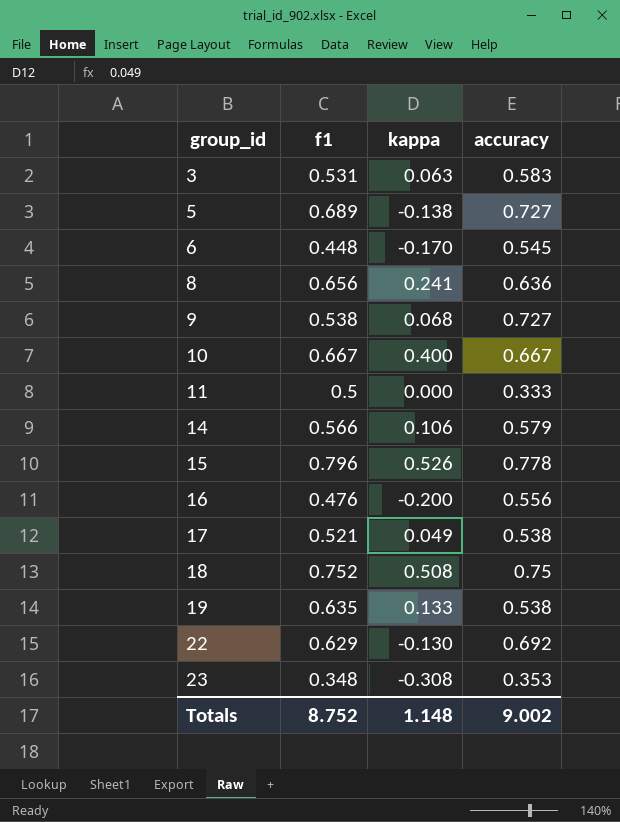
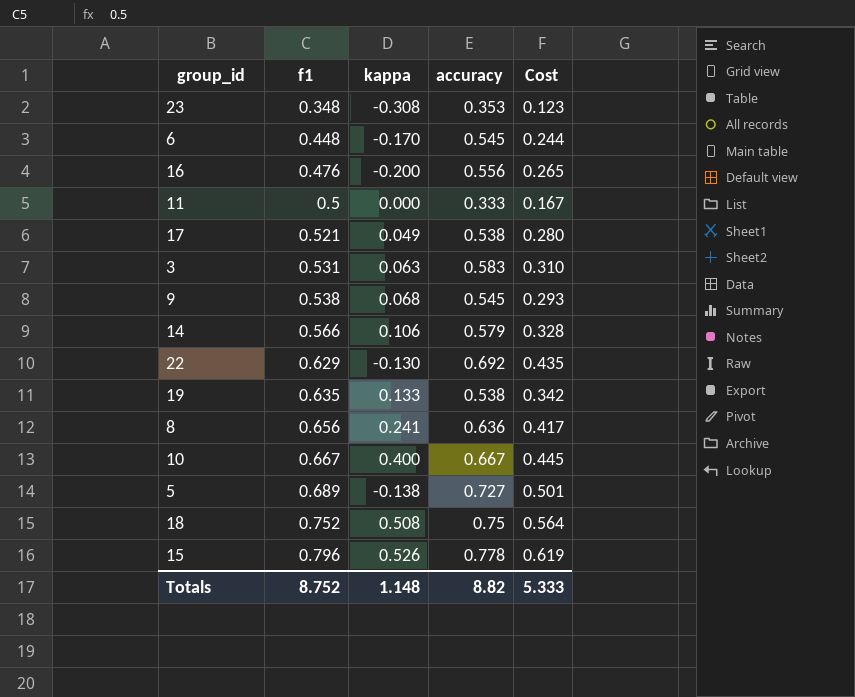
row order: group_id ascending -> f1 ascending
column Cost | formula: none -> [f1] * [accuracy]
9 | accuracy: 0.727 -> 0.545
Totals | accuracy: 9.002 -> 8.82

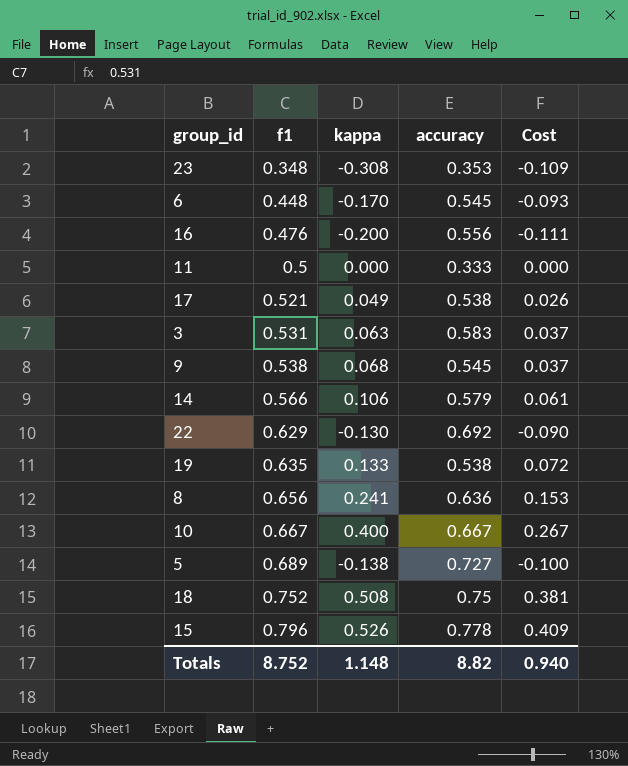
column Cost | formula: [f1] * [accuracy] -> [kappa] * [accuracy]
Totals | Cost: 5.333 -> 0.940

